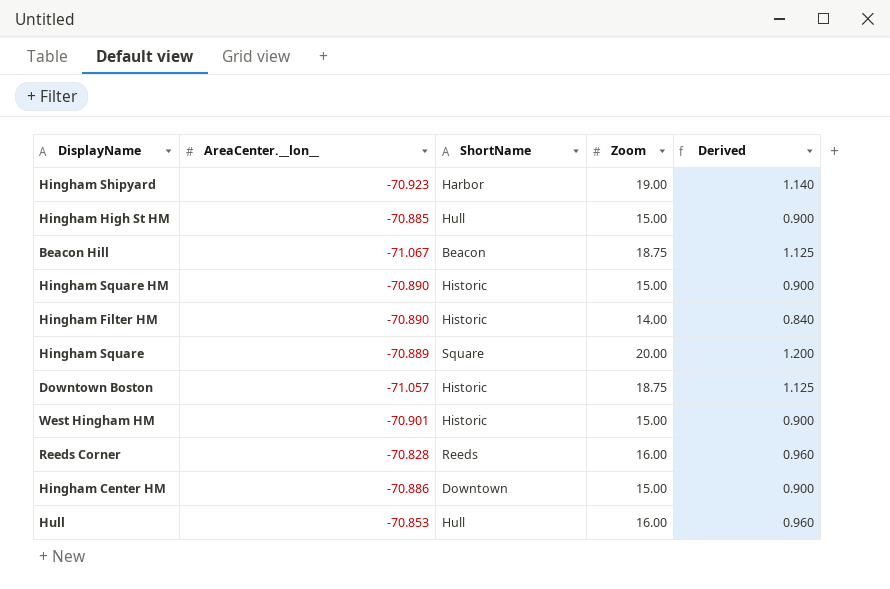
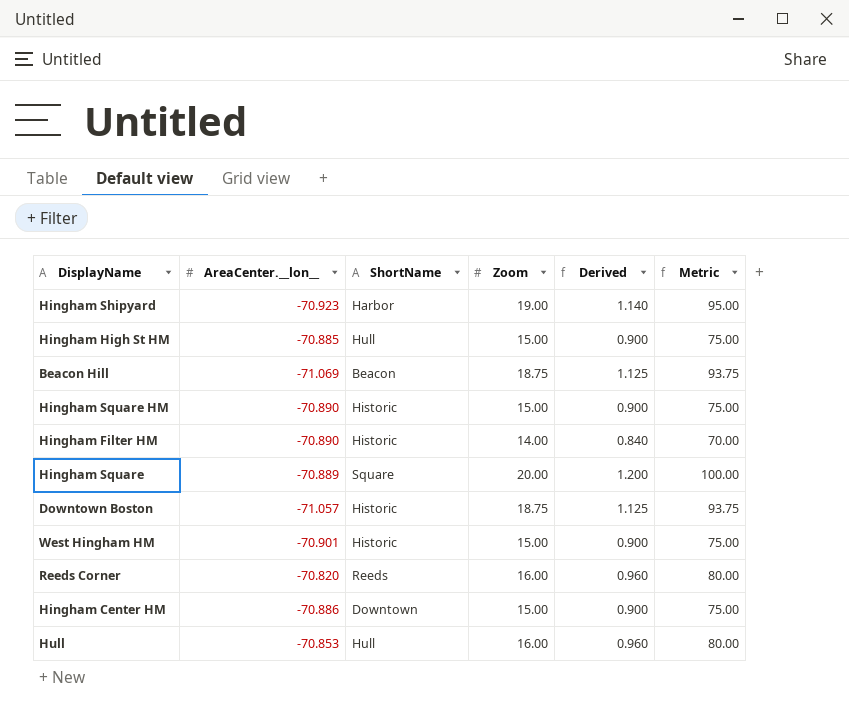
column Metric | formula: none -> [Zoom] * 5
Beacon Hill | AreaCenter.__lon__: -71.067 -> -71.069
Reeds Corner | AreaCenter.__lon__: -70.828 -> -70.820

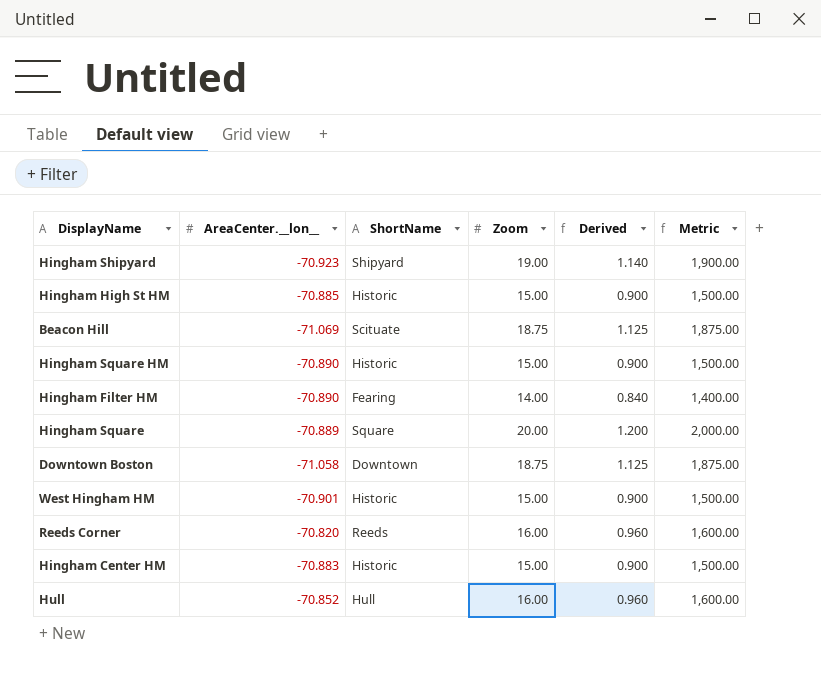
column Metric | formula: [Zoom] * 5 -> [Zoom] * 100
Hingham Shipyard | ShortName: Harbor -> Shipyard
Hingham High St HM | ShortName: Hull -> Historic
Beacon Hill | ShortName: Beacon -> Scituate
Hingham Filter HM | ShortName: Historic -> Fearing
Downtown Boston | AreaCenter.__lon__: -71.057 -> -71.058
Downtown Boston | ShortName: Historic -> Downtown
Hingham Center HM | AreaCenter.__lon__: -70.886 -> -70.883
Hingham Center HM | ShortName: Downtown -> Historic
Hull | AreaCenter.__lon__: -70.853 -> -70.852

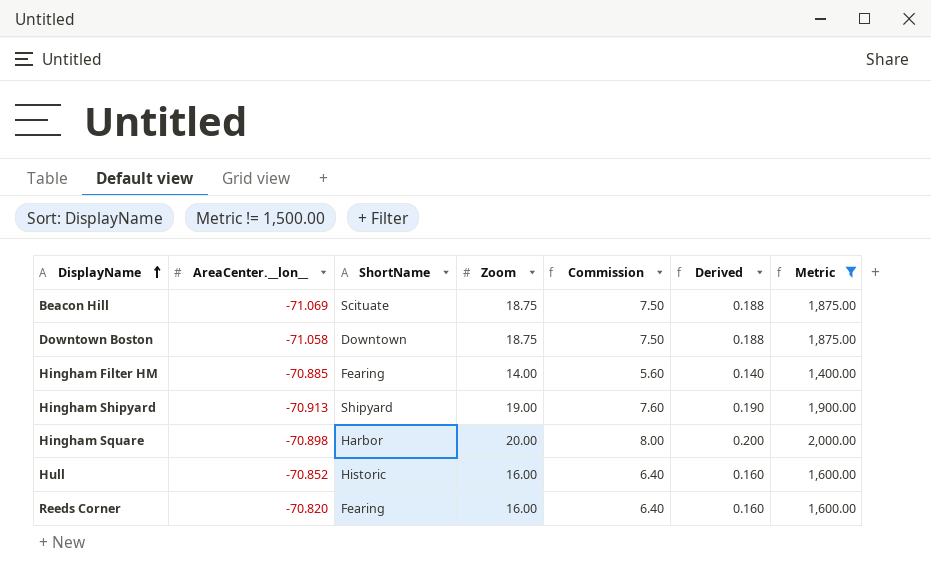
filter: none -> Metric != 1,500.00
row order: none -> DisplayName ascending
column Commission | formula: none -> [Zoom] * 0.4
column Derived | formula: [Zoom] * 0.06 -> [Zoom] * 0.01
Hingham Filter HM | AreaCenter.__lon__: -70.890 -> -70.885
Hingham Shipyard | AreaCenter.__lon__: -70.923 -> -70.913
Hingham Square | AreaCenter.__lon__: -70.889 -> -70.898
Hingham Square | ShortName: Square -> Harbor
Hull | ShortName: Hull -> Historic
Reeds Corner | ShortName: Reeds -> Fearing

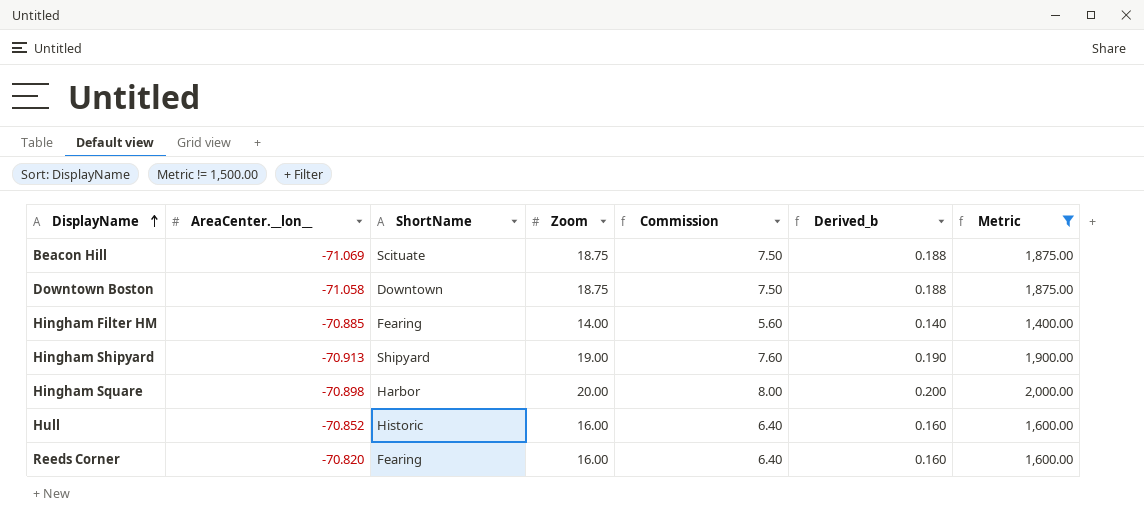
column name: Derived -> Derived_b

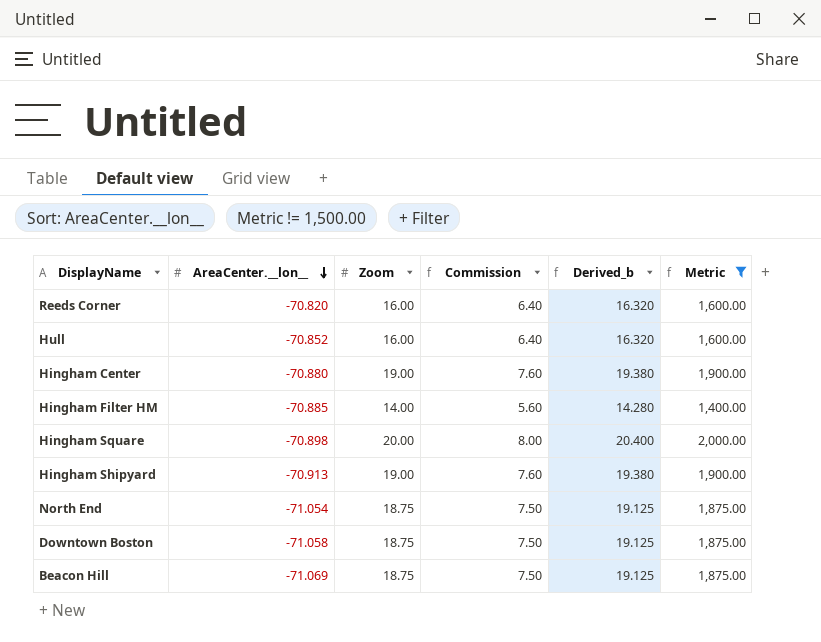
row order: DisplayName ascending -> AreaCenter.__lon__ descending
column ShortName | position: 3 -> none
column Derived_b | formula: [Zoom] * 0.01 -> [Zoom] * 1.02
row Hingham Center: none -> -70.880 | 19.00 | 7.60 | 19.380 | 1,900.00
row North End: none -> -71.054 | 18.75 | 7.50 | 19.125 | 1,875.00

